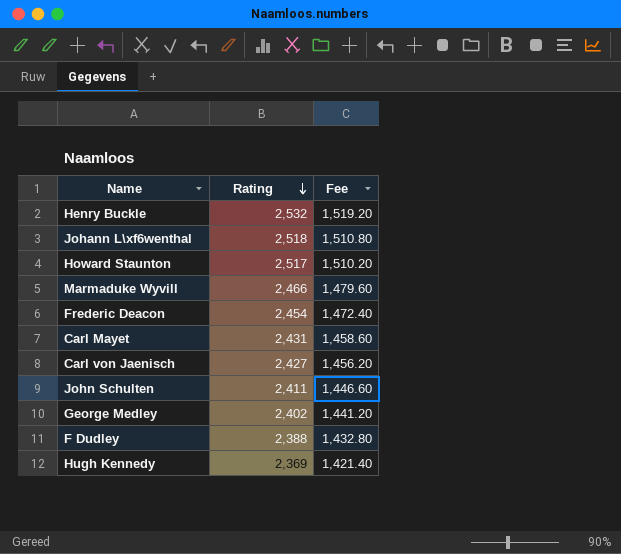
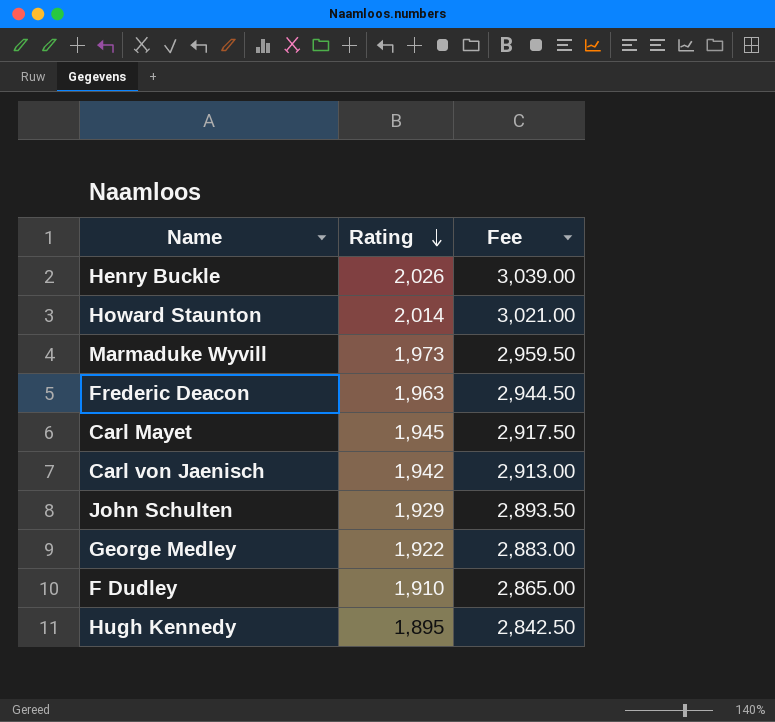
column Fee | formula: [Rating] * 0.6 -> [Rating] * 1.5
row Johann L\xf6wenthal: 2,518 | 1,510.80 -> none
Henry Buckle | Rating: 2,532 -> 2,026
Howard Staunton | Rating: 2,517 -> 2,014
Marmaduke Wyvill | Rating: 2,466 -> 1,973
Frederic Deacon | Rating: 2,454 -> 1,963
Carl Mayet | Rating: 2,431 -> 1,945
Carl von Jaenisch | Rating: 2,427 -> 1,942
John Schulten | Rating: 2,411 -> 1,929
George Medley | Rating: 2,402 -> 1,922
F Dudley | Rating: 2,388 -> 1,910
Hugh Kennedy | Rating: 2,369 -> 1,895

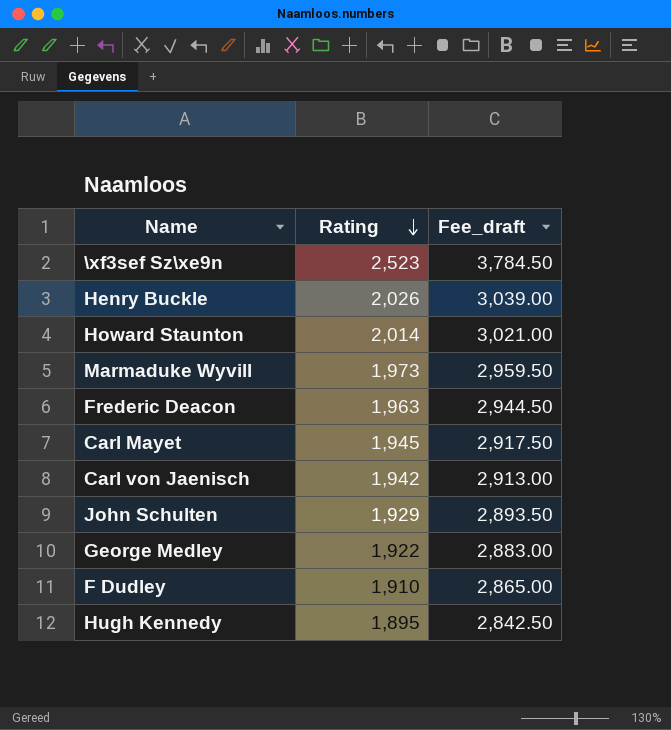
column name: Fee -> Fee_draft
row \xf3sef Sz\xe9n: none -> 2,523 | 3,784.50

